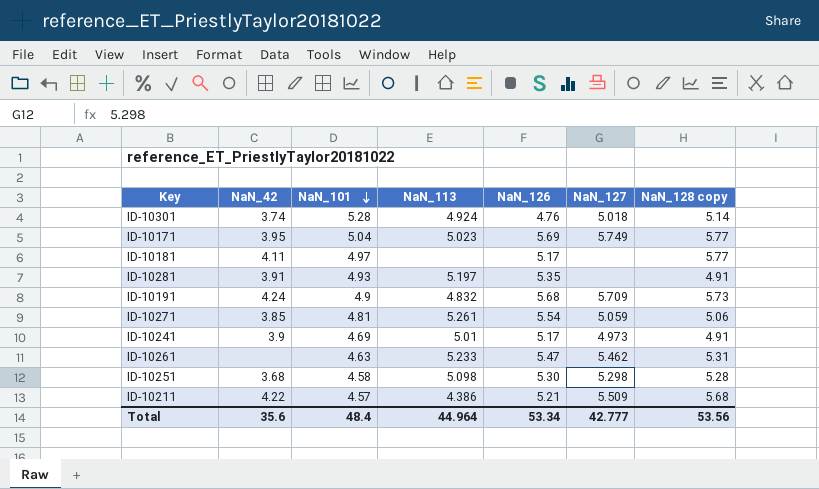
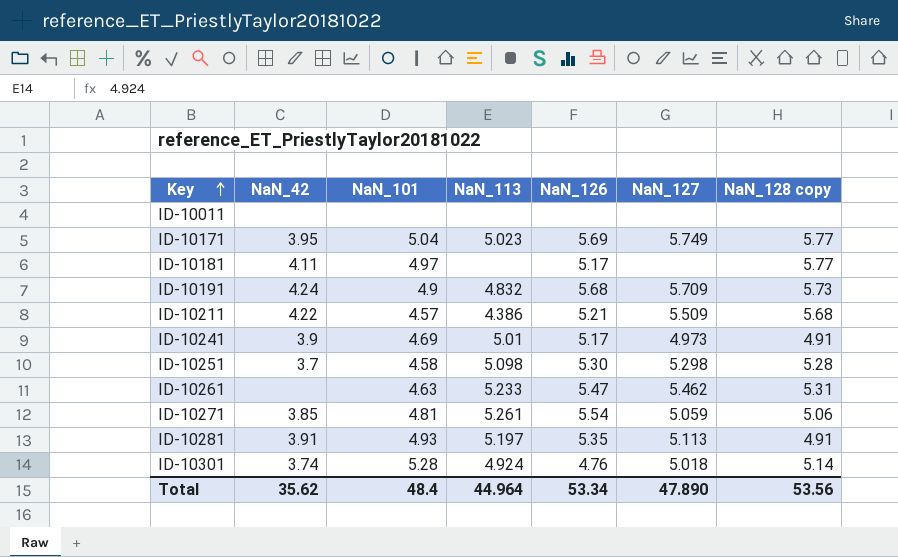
row order: NaN_101 descending -> Key ascending
row ID-10011: none -> none | none | none | none | none | none
ID-10251 | NaN_42: 3.68 -> 3.7
ID-10281 | NaN_127: none -> 5.113
Total | NaN_42: 35.6 -> 35.62
Total | NaN_127: 42.777 -> 47.890

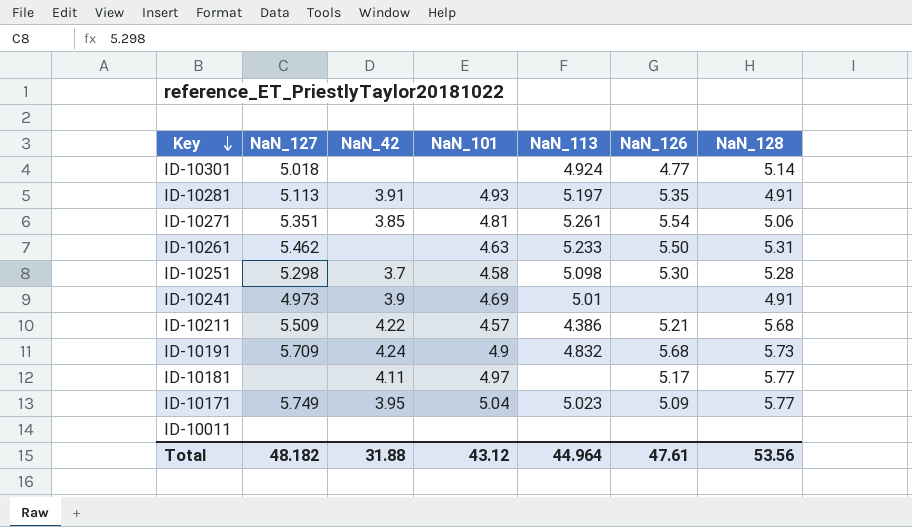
row order: Key ascending -> Key descending
column NaN_127 | position: 6 -> 2
column name: NaN_128 copy -> NaN_128
ID-10301 | NaN_42: 3.74 -> none
ID-10301 | NaN_101: 5.28 -> none
ID-10301 | NaN_126: 4.76 -> 4.77
ID-10271 | NaN_127: 5.059 -> 5.351
ID-10261 | NaN_126: 5.47 -> 5.50
ID-10241 | NaN_126: 5.17 -> none
ID-10171 | NaN_126: 5.69 -> 5.09
Total | NaN_127: 47.890 -> 48.182
Total | NaN_42: 35.62 -> 31.88
Total | NaN_101: 48.4 -> 43.12
Total | NaN_126: 53.34 -> 47.61

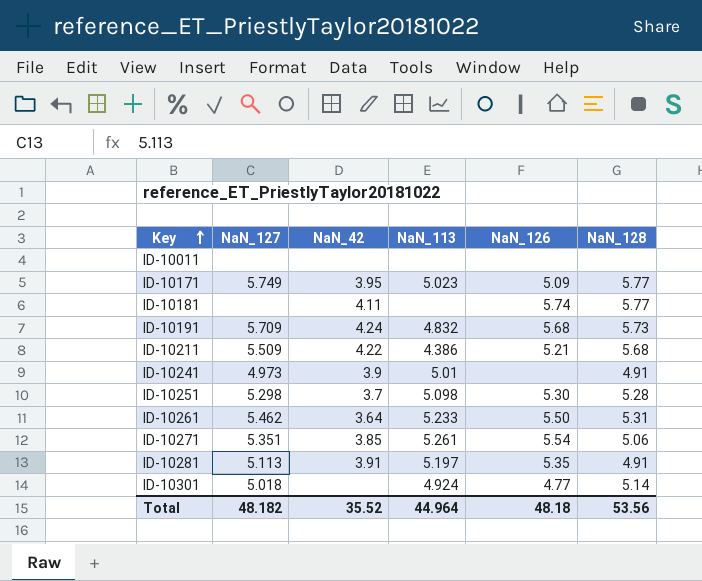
row order: Key descending -> Key ascending
column NaN_101 | position: 4 -> none
ID-10181 | NaN_126: 5.17 -> 5.74
ID-10261 | NaN_42: none -> 3.64
Total | NaN_42: 31.88 -> 35.52
Total | NaN_126: 47.61 -> 48.18

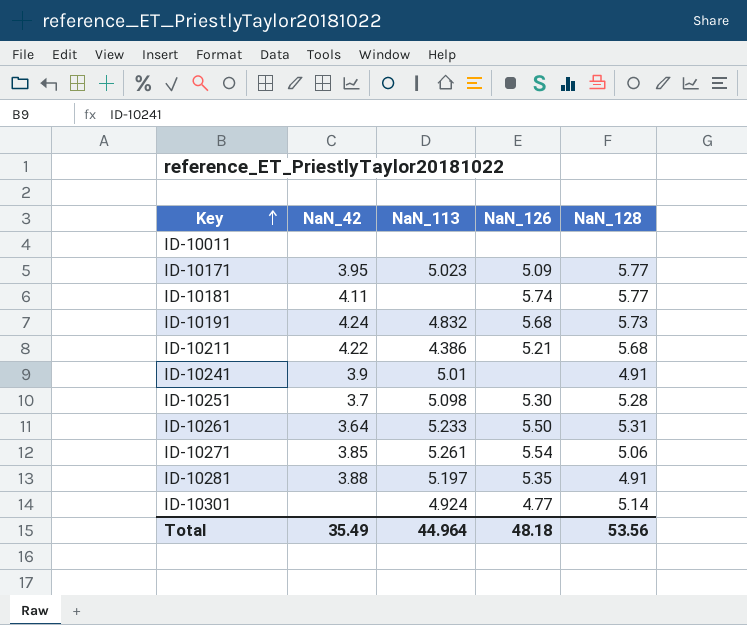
column NaN_127 | position: 2 -> none
ID-10281 | NaN_42: 3.91 -> 3.88
Total | NaN_42: 35.52 -> 35.49

